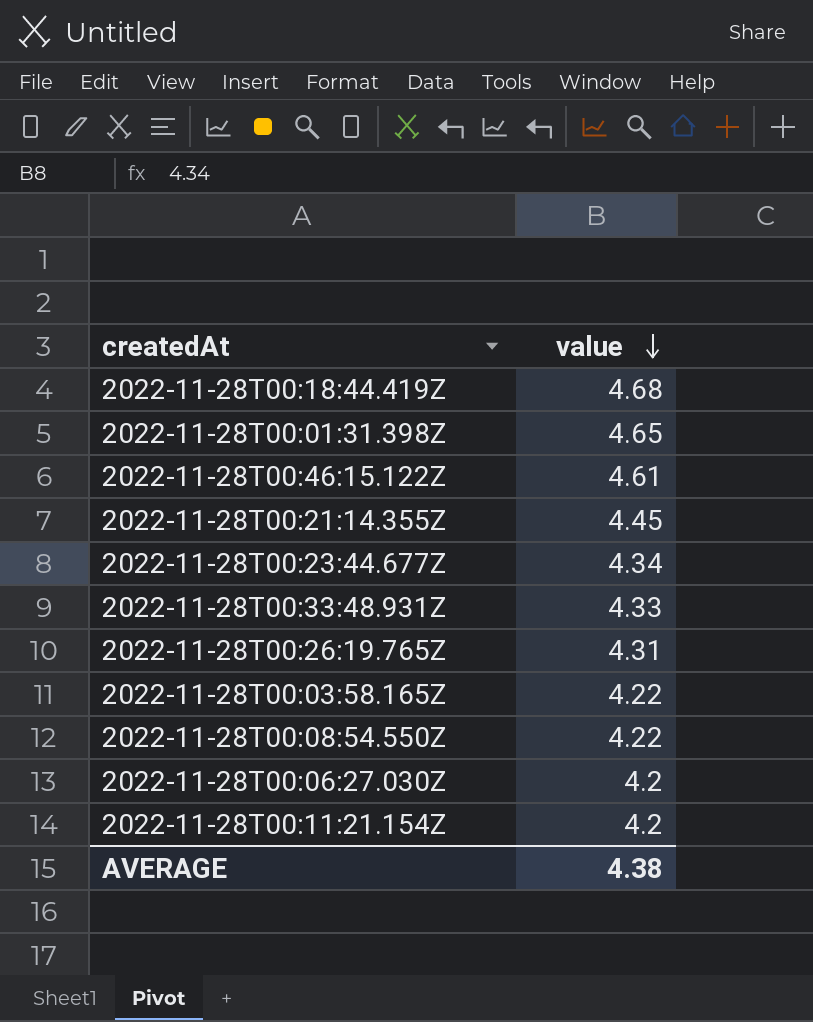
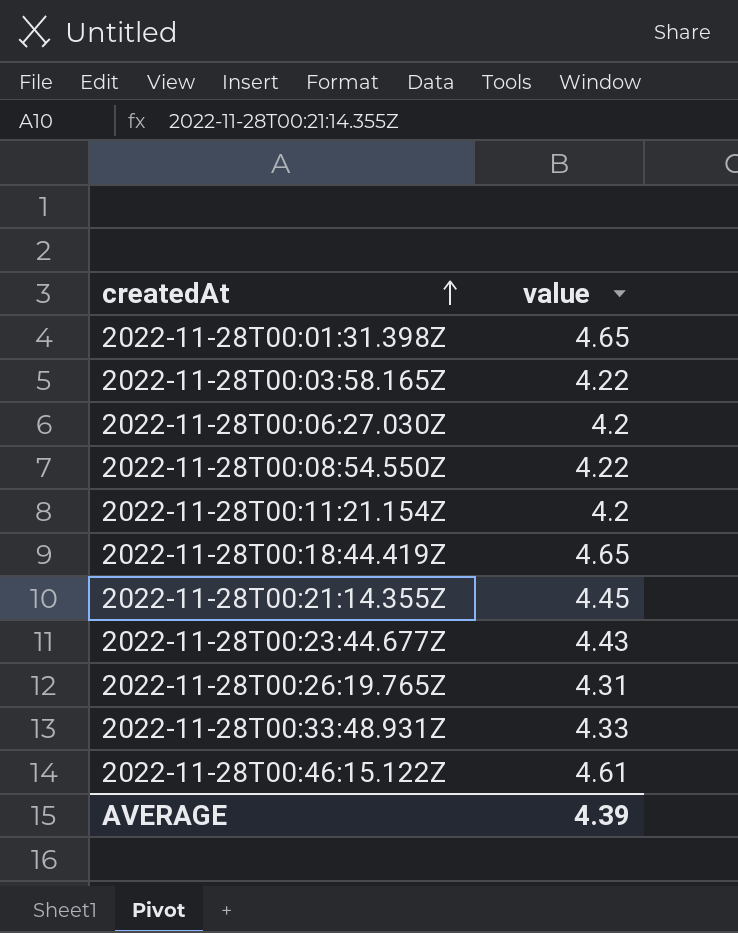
row order: value descending -> createdAt ascending
2022-11-28T00:18:44.419Z | value: 4.68 -> 4.65
2022-11-28T00:23:44.677Z | value: 4.34 -> 4.43
AVERAGE | value: 4.38 -> 4.39

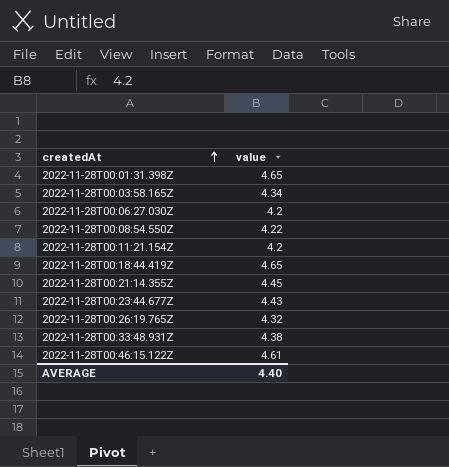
2022-11-28T00:03:58.165Z | value: 4.22 -> 4.34
2022-11-28T00:26:19.765Z | value: 4.31 -> 4.32
2022-11-28T00:33:48.931Z | value: 4.33 -> 4.38
AVERAGE | value: 4.39 -> 4.40

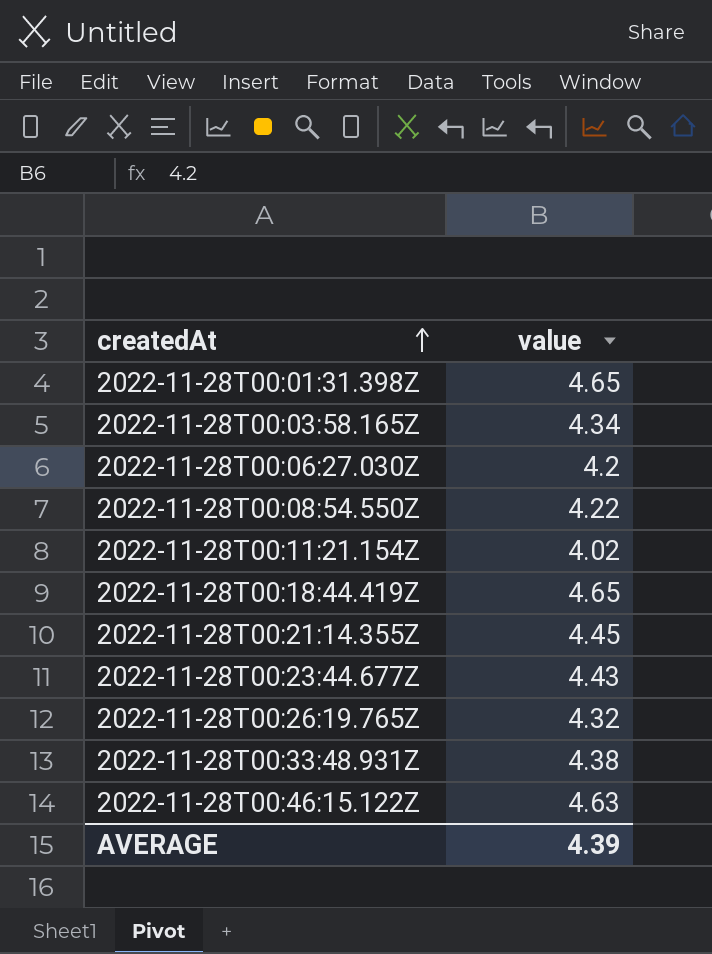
2022-11-28T00:11:21.154Z | value: 4.2 -> 4.02
2022-11-28T00:46:15.122Z | value: 4.61 -> 4.63
AVERAGE | value: 4.40 -> 4.39

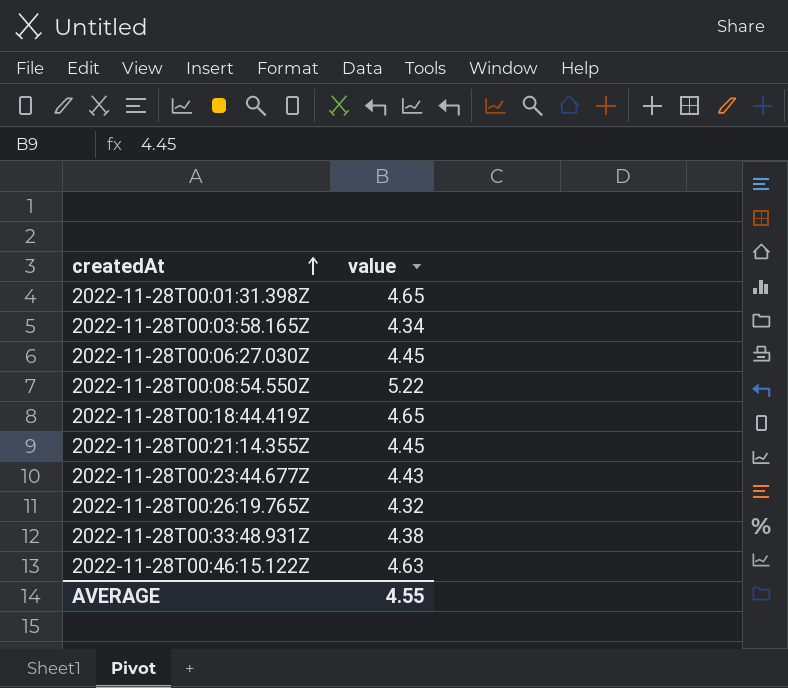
row 2022-11-28T00:11:21.154Z: 4.02 -> none
2022-11-28T00:06:27.030Z | value: 4.2 -> 4.45
2022-11-28T00:08:54.550Z | value: 4.22 -> 5.22
AVERAGE | value: 4.39 -> 4.55

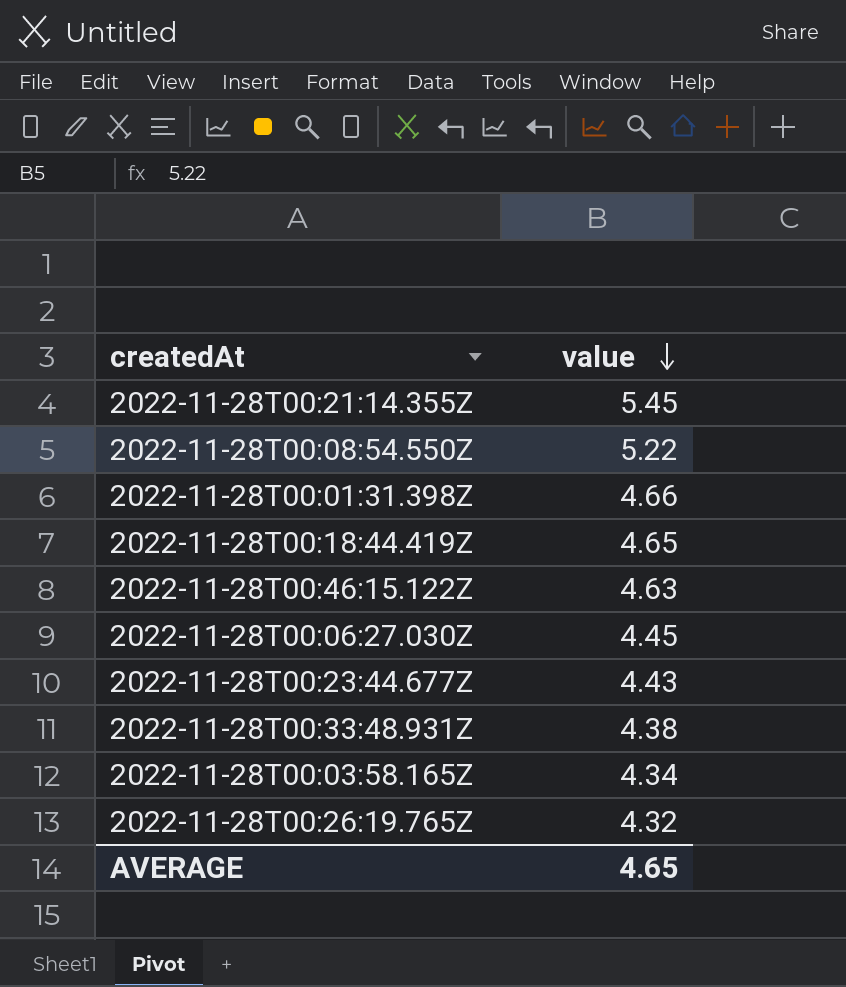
row order: createdAt ascending -> value descending
2022-11-28T00:21:14.355Z | value: 4.45 -> 5.45
2022-11-28T00:01:31.398Z | value: 4.65 -> 4.66
AVERAGE | value: 4.55 -> 4.65

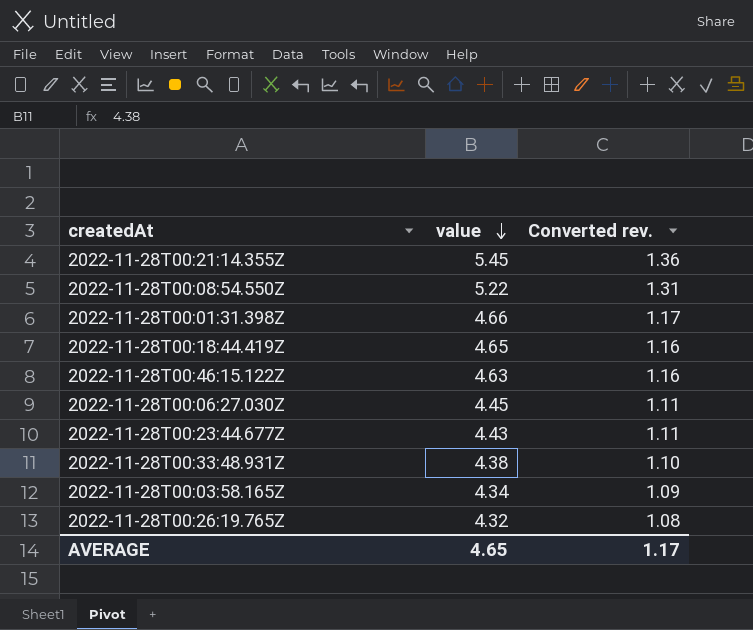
column Converted rev. | formula: none -> [value] * 0.25

